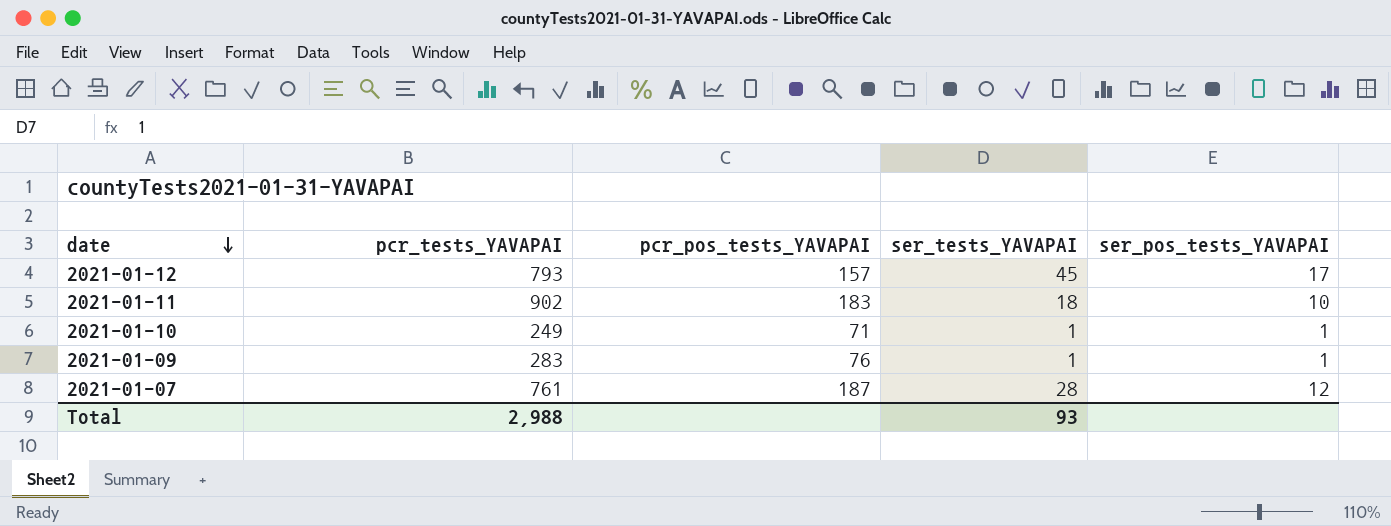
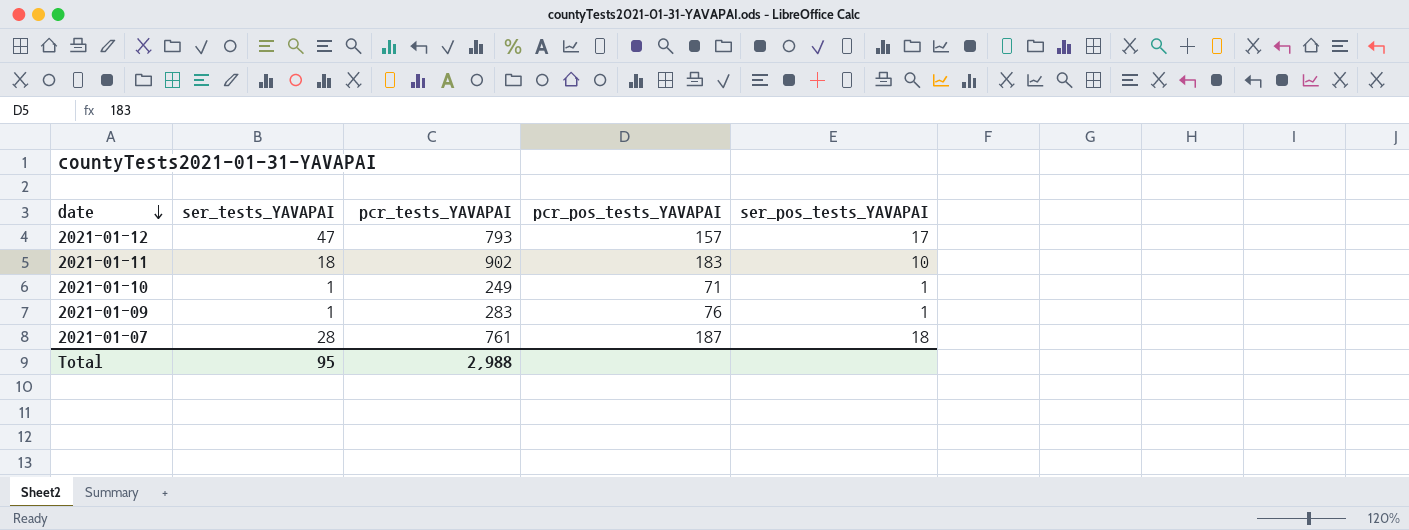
column ser_tests_YAVAPAI | position: 4 -> 2
2021-01-12 | ser_tests_YAVAPAI: 45 -> 47
2021-01-07 | ser_pos_tests_YAVAPAI: 12 -> 18
Total | ser_tests_YAVAPAI: 93 -> 95

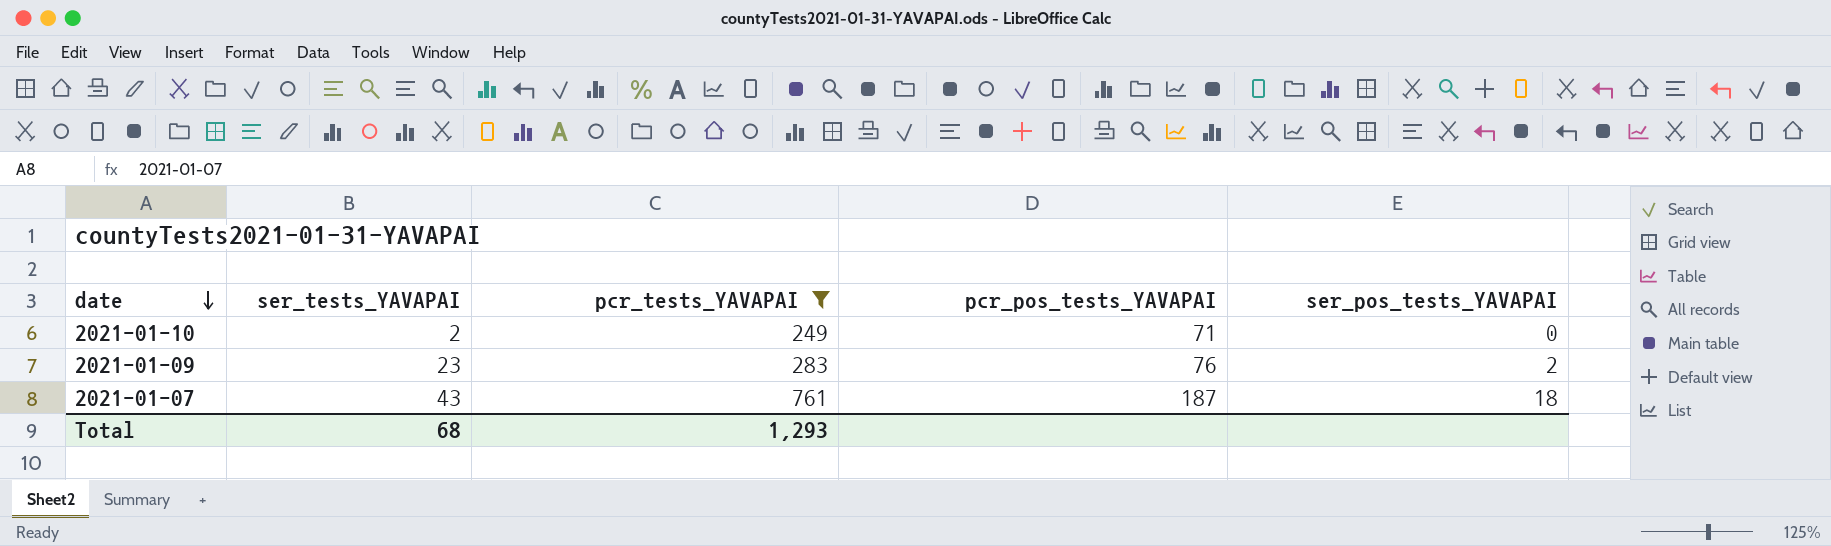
filter: none -> pcr_tests_YAVAPAI <= 761
2021-01-10 | ser_tests_YAVAPAI: 1 -> 2
2021-01-10 | ser_pos_tests_YAVAPAI: 1 -> 0
2021-01-09 | ser_tests_YAVAPAI: 1 -> 23
2021-01-09 | ser_pos_tests_YAVAPAI: 1 -> 2
2021-01-07 | ser_tests_YAVAPAI: 28 -> 43
Total | ser_tests_YAVAPAI: 95 -> 68
Total | pcr_tests_YAVAPAI: 2,988 -> 1,293

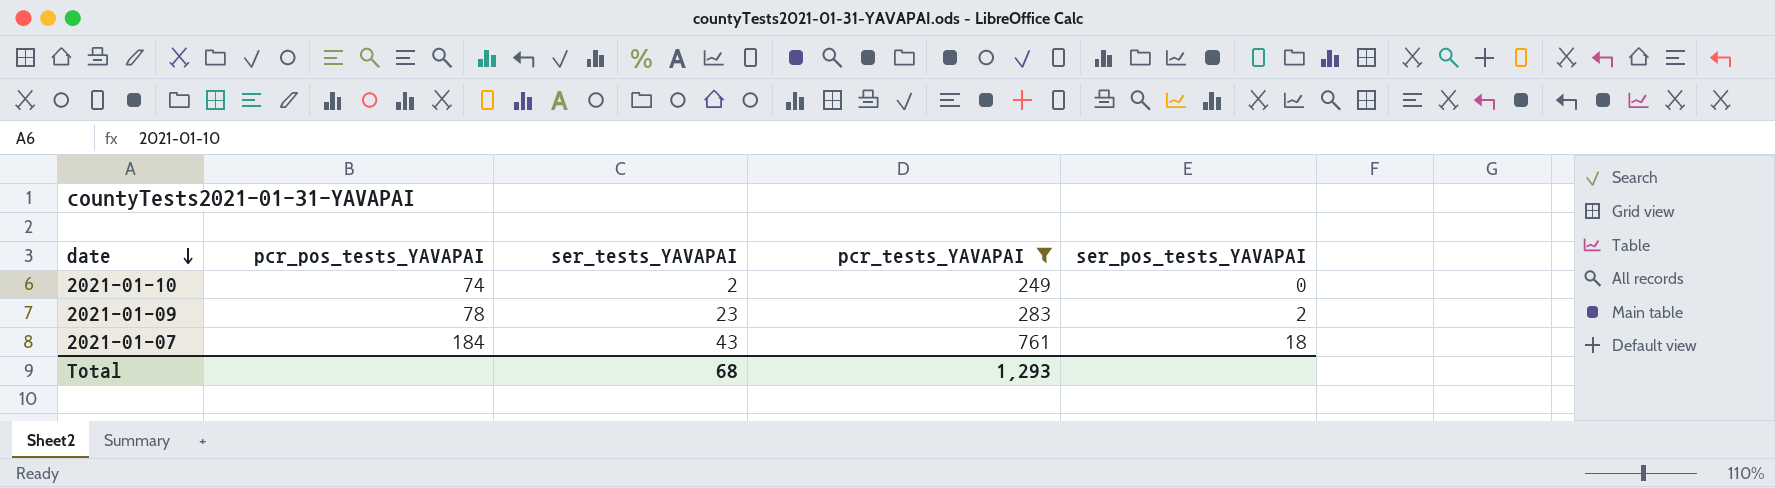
column pcr_pos_tests_YAVAPAI | position: 4 -> 2
2021-01-10 | pcr_pos_tests_YAVAPAI: 71 -> 74
2021-01-09 | pcr_pos_tests_YAVAPAI: 76 -> 78
2021-01-07 | pcr_pos_tests_YAVAPAI: 187 -> 184

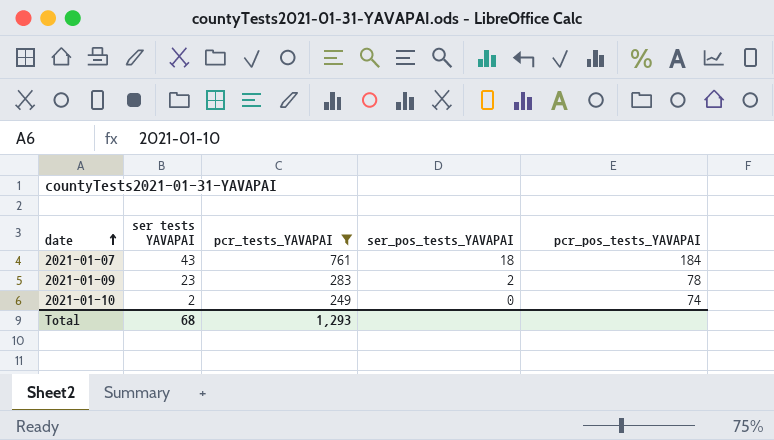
row order: date descending -> date ascending
column name: ser_tests_YAVAPAI -> ser tests YAVAPAI
column pcr_pos_tests_YAVAPAI | position: 2 -> 5

